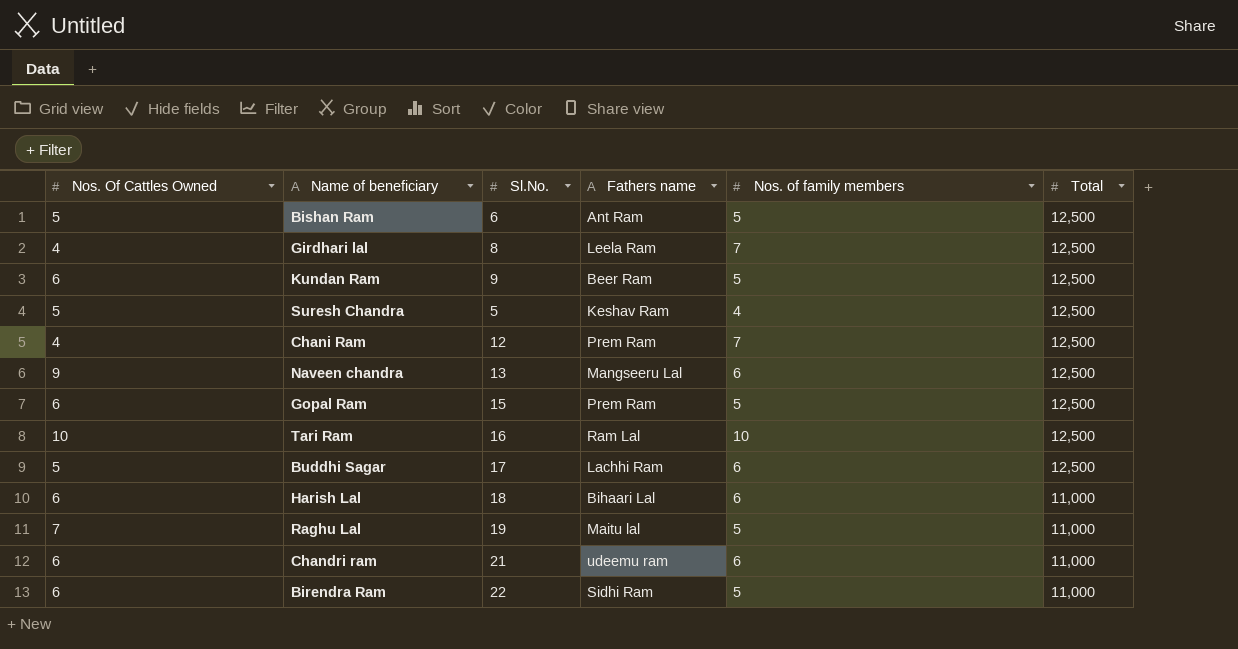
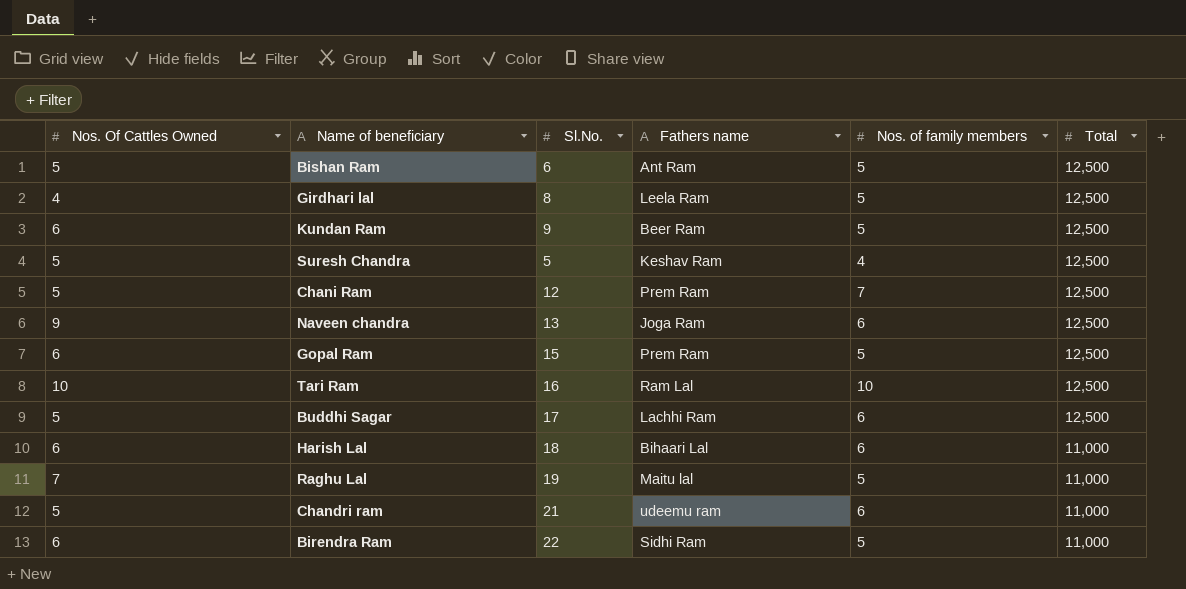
Girdhari lal | Nos. of family members: 7 -> 5
Chani Ram | Nos. Of Cattles Owned: 4 -> 5
Naveen chandra | Fathers name: Mangseeru Lal -> Joga Ram
Chandri ram | Nos. Of Cattles Owned: 6 -> 5

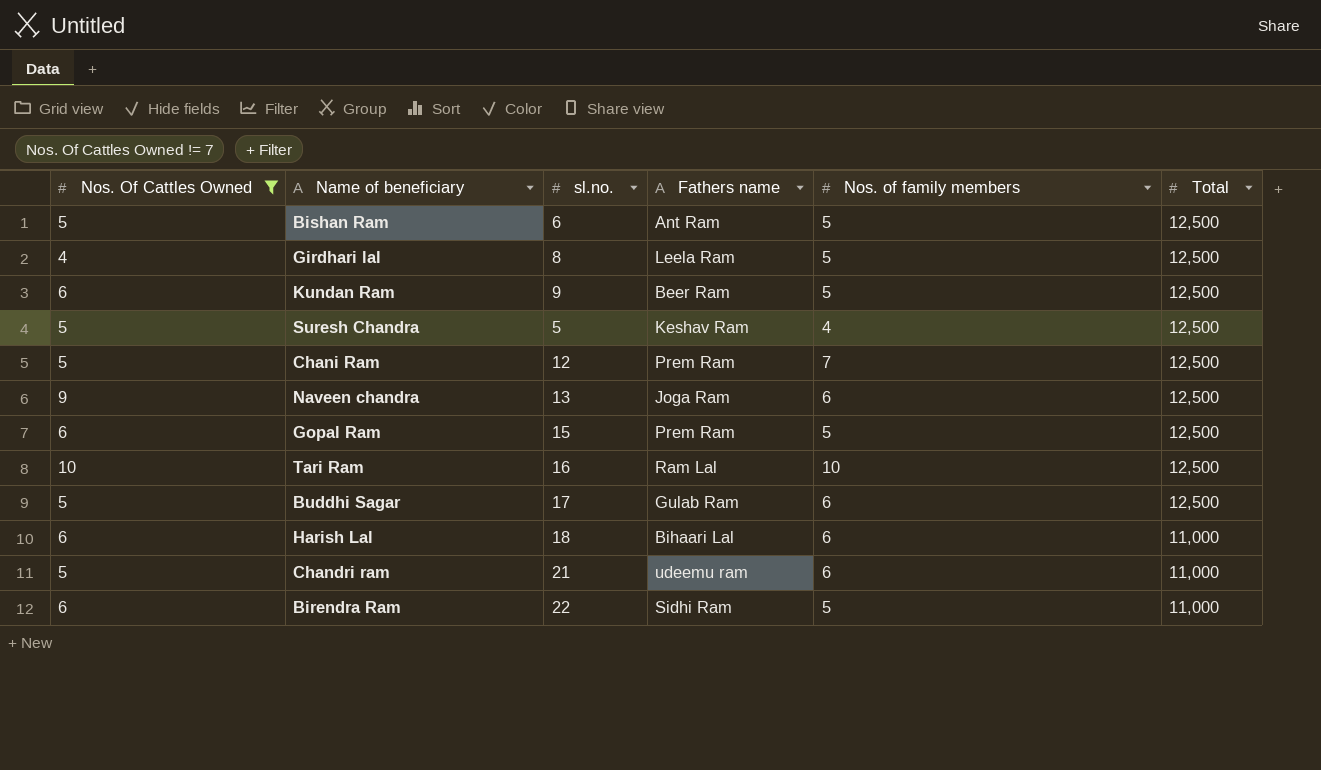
filter: none -> Nos. Of Cattles Owned != 7
column name: Sl.No. -> sl.no.
Buddhi Sagar | Fathers name: Lachhi Ram -> Gulab Ram

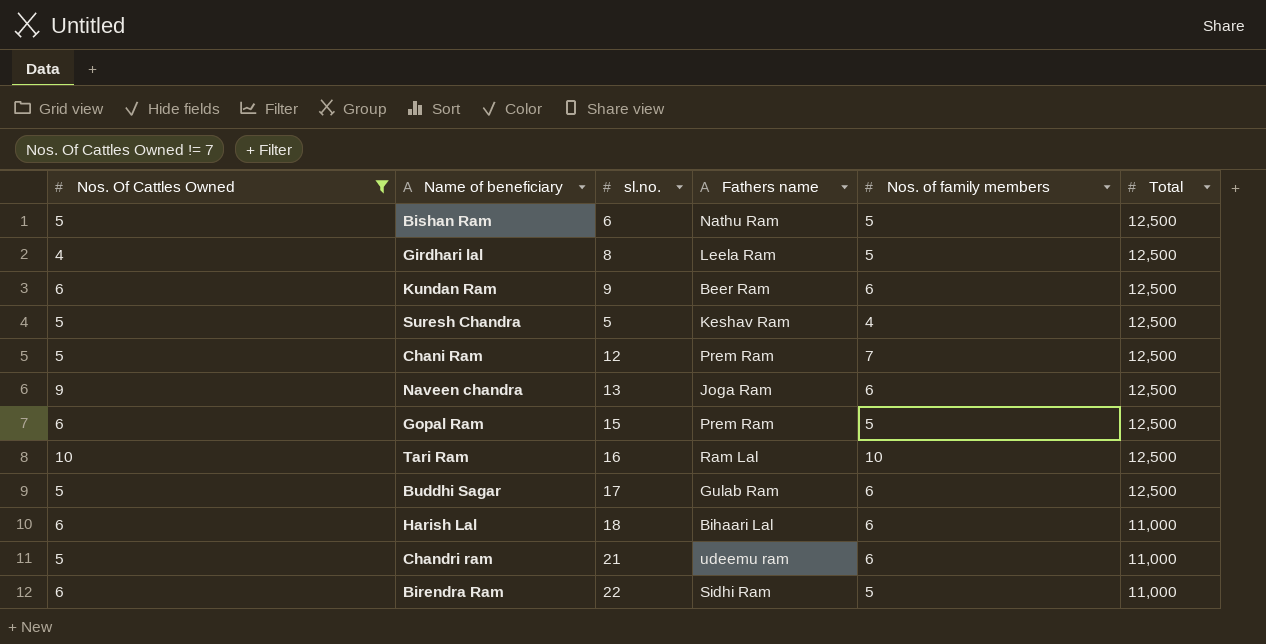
Bishan Ram | Fathers name: Ant Ram -> Nathu Ram
Kundan Ram | Nos. of family members: 5 -> 6

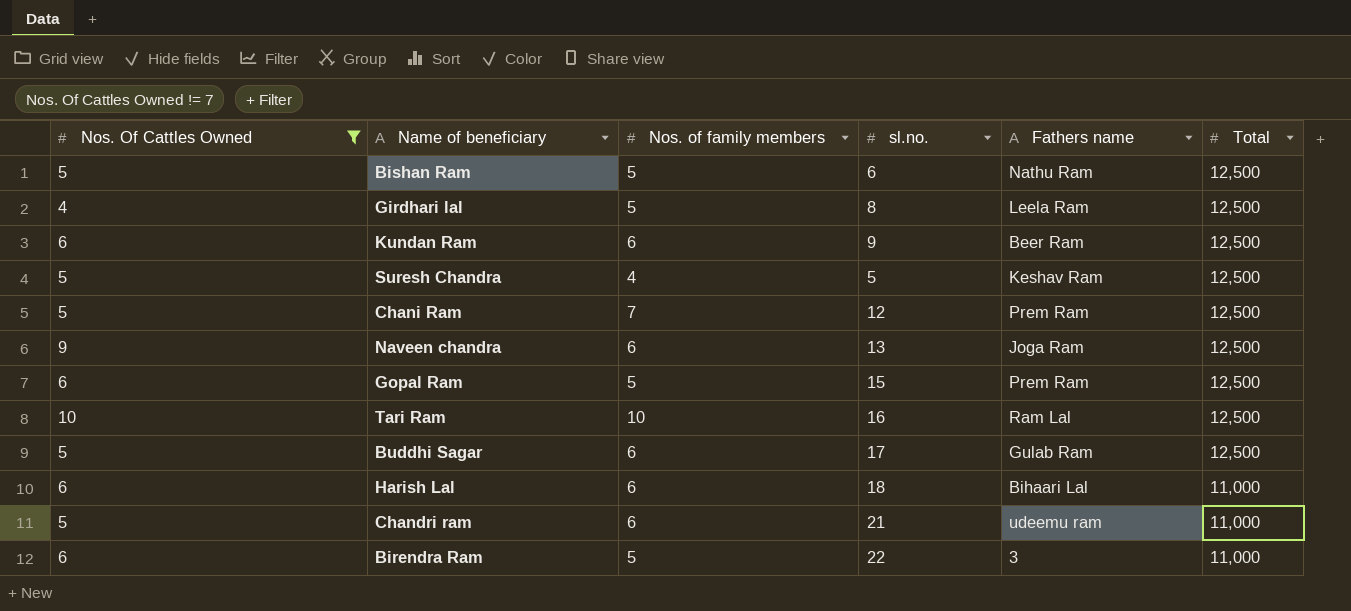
column Nos. of family members | position: 5 -> 3
Birendra Ram | Fathers name: Sidhi Ram -> 3

